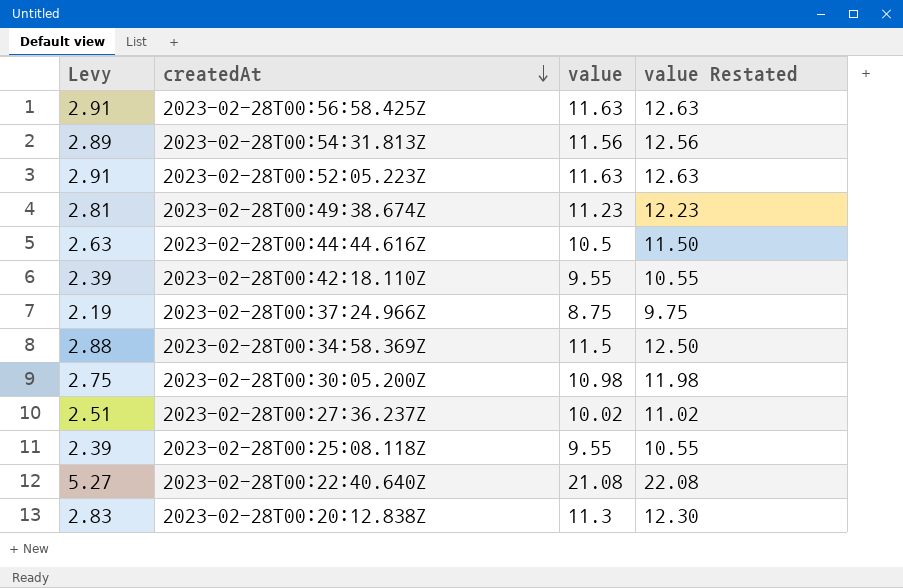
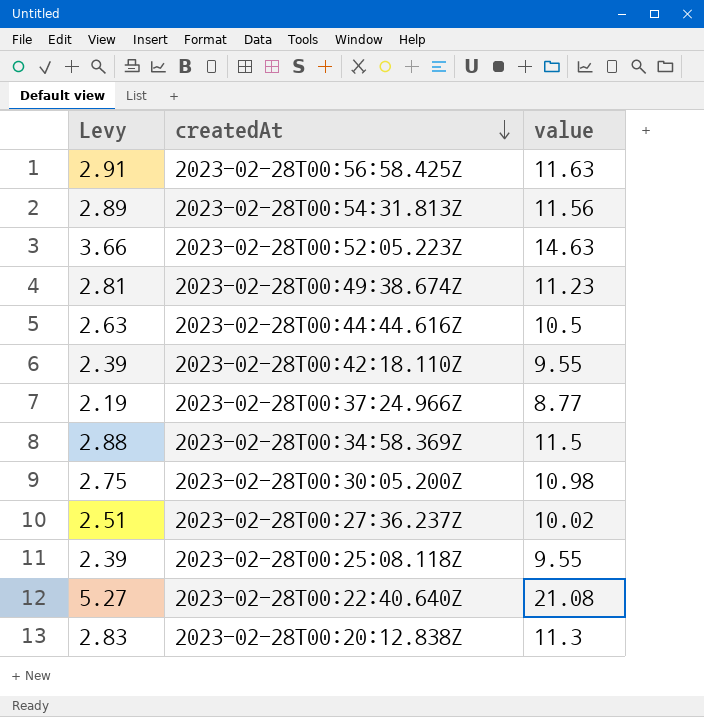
column value Restated | formula: [value] + 1 -> none
2023-02-28T00:52:05.223Z | Levy: 2.91 -> 3.66
2023-02-28T00:52:05.223Z | value: 11.63 -> 14.63
2023-02-28T00:37:24.966Z | value: 8.75 -> 8.77

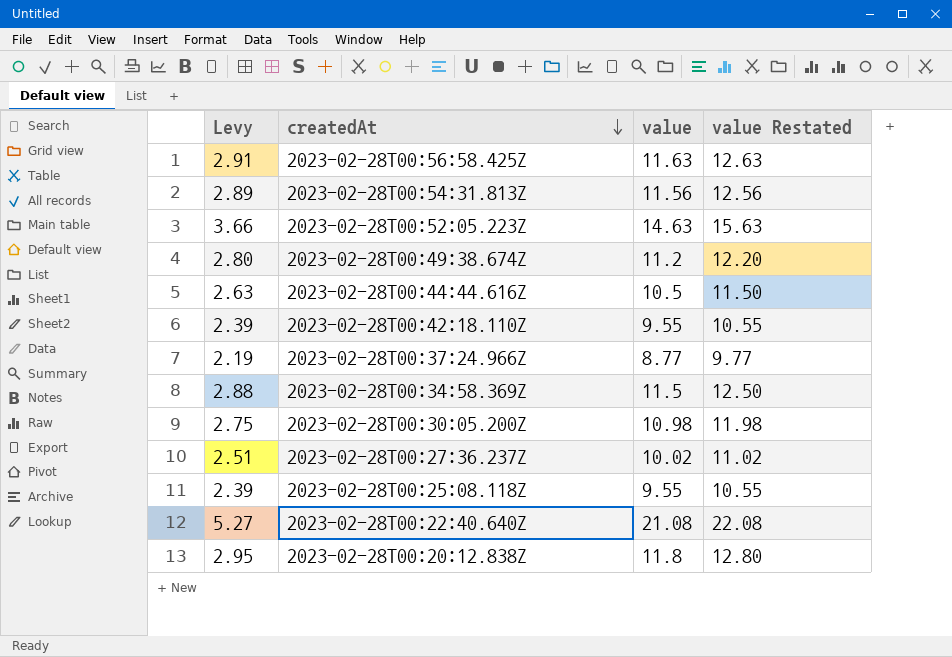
column value Restated | formula: none -> [value] + 1
2023-02-28T00:49:38.674Z | Levy: 2.81 -> 2.80
2023-02-28T00:49:38.674Z | value: 11.23 -> 11.2
2023-02-28T00:20:12.838Z | Levy: 2.83 -> 2.95
2023-02-28T00:20:12.838Z | value: 11.3 -> 11.8

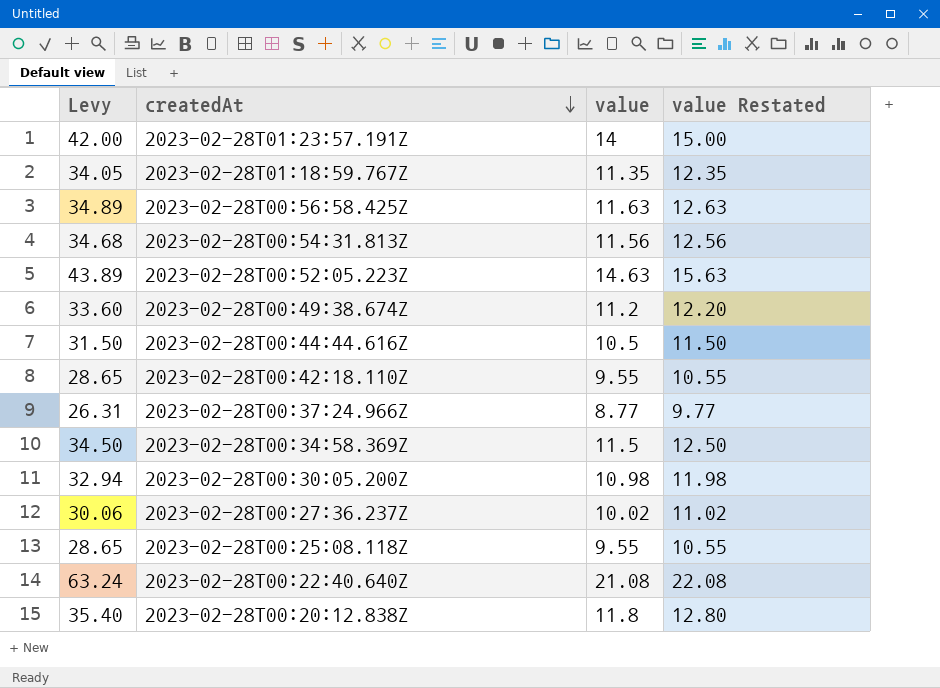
column Levy | formula: [value] * 0.25 -> [value] * 3
row 2023-02-28T01:23:57.191Z: none -> 42.00 | 14 | 15.00
row 2023-02-28T01:18:59.767Z: none -> 34.05 | 11.35 | 12.35

